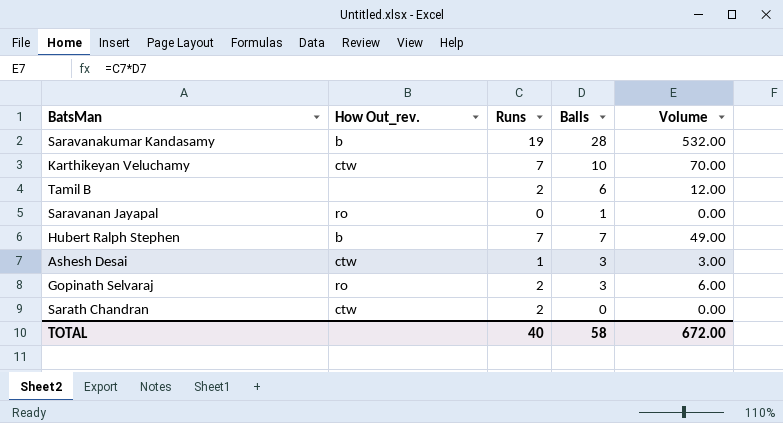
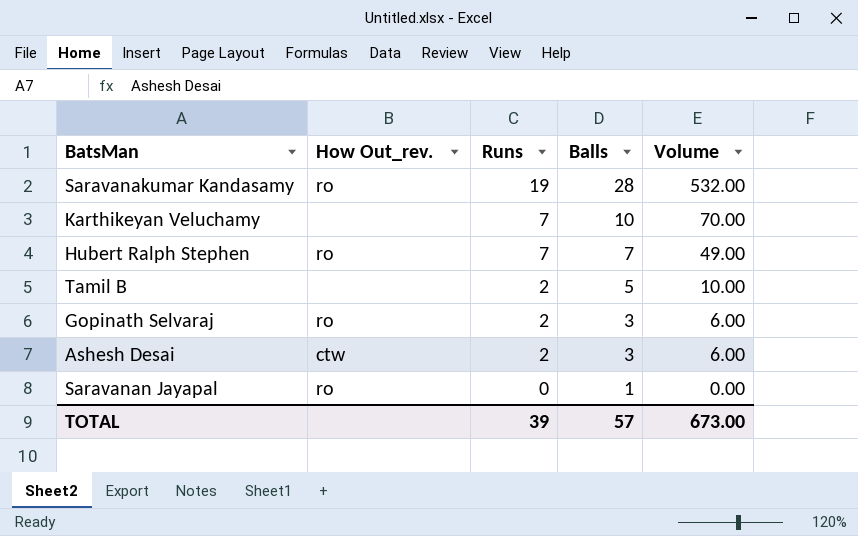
row order: none -> Runs descending
row Sarath Chandran: ctw | 2 | 0 | 0.00 -> none
Saravanakumar Kandasamy | How Out_rev.: b -> ro
Karthikeyan Veluchamy | How Out_rev.: ctw -> none
Hubert Ralph Stephen | How Out_rev.: b -> ro
Tamil B | Balls: 6 -> 5
Tamil B | Volume: 12.00 -> 10.00
Ashesh Desai | Runs: 1 -> 2
Ashesh Desai | Volume: 3.00 -> 6.00
TOTAL | Runs: 40 -> 39
TOTAL | Balls: 58 -> 57
TOTAL | Volume: 672.00 -> 673.00

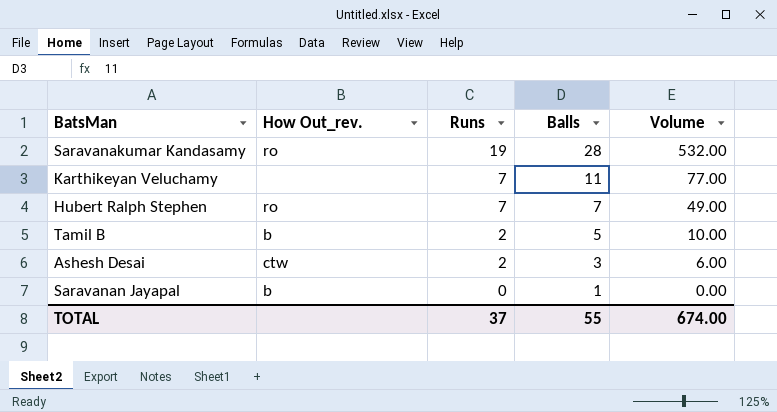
row Gopinath Selvaraj: ro | 2 | 3 | 6.00 -> none
Karthikeyan Veluchamy | Balls: 10 -> 11
Karthikeyan Veluchamy | Volume: 70.00 -> 77.00
Tamil B | How Out_rev.: none -> b
Saravanan Jayapal | How Out_rev.: ro -> b
TOTAL | Runs: 39 -> 37
TOTAL | Balls: 57 -> 55
TOTAL | Volume: 673.00 -> 674.00

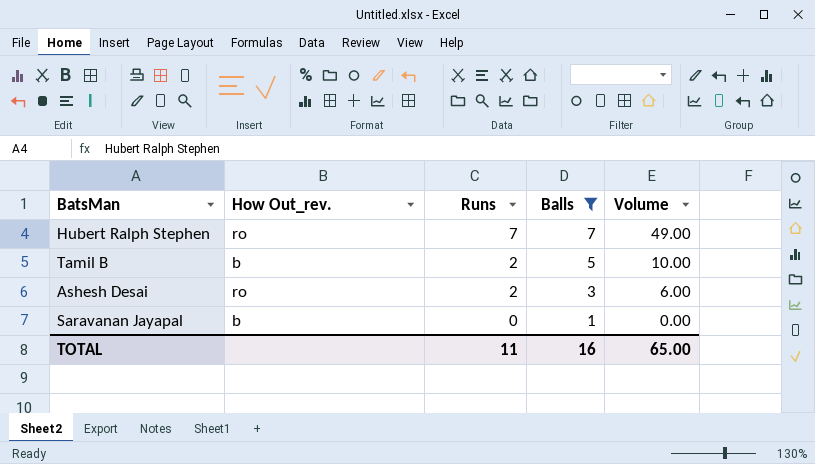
filter: none -> Balls <= 7
Ashesh Desai | How Out_rev.: ctw -> ro
TOTAL | Runs: 37 -> 11
TOTAL | Balls: 55 -> 16
TOTAL | Volume: 674.00 -> 65.00

